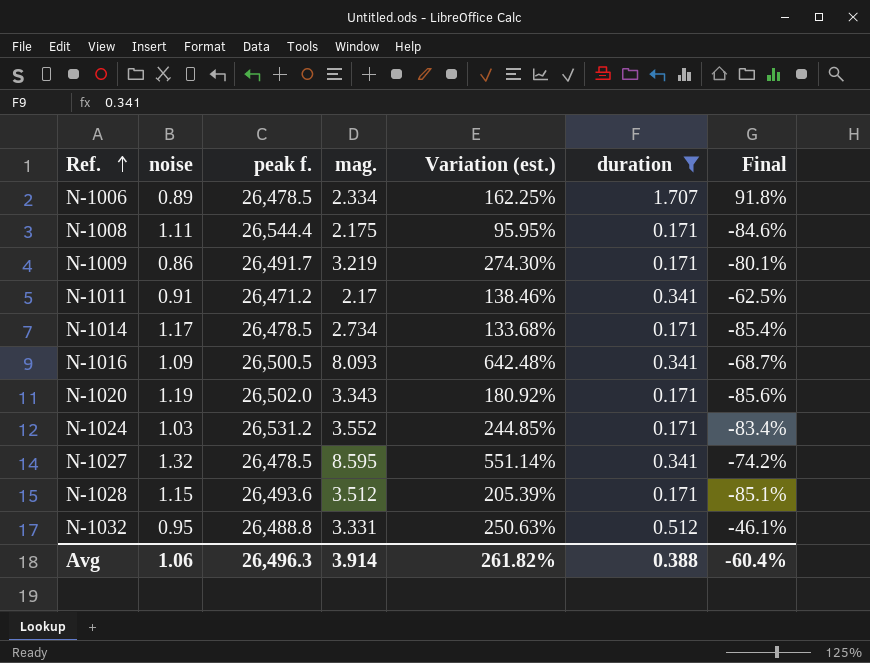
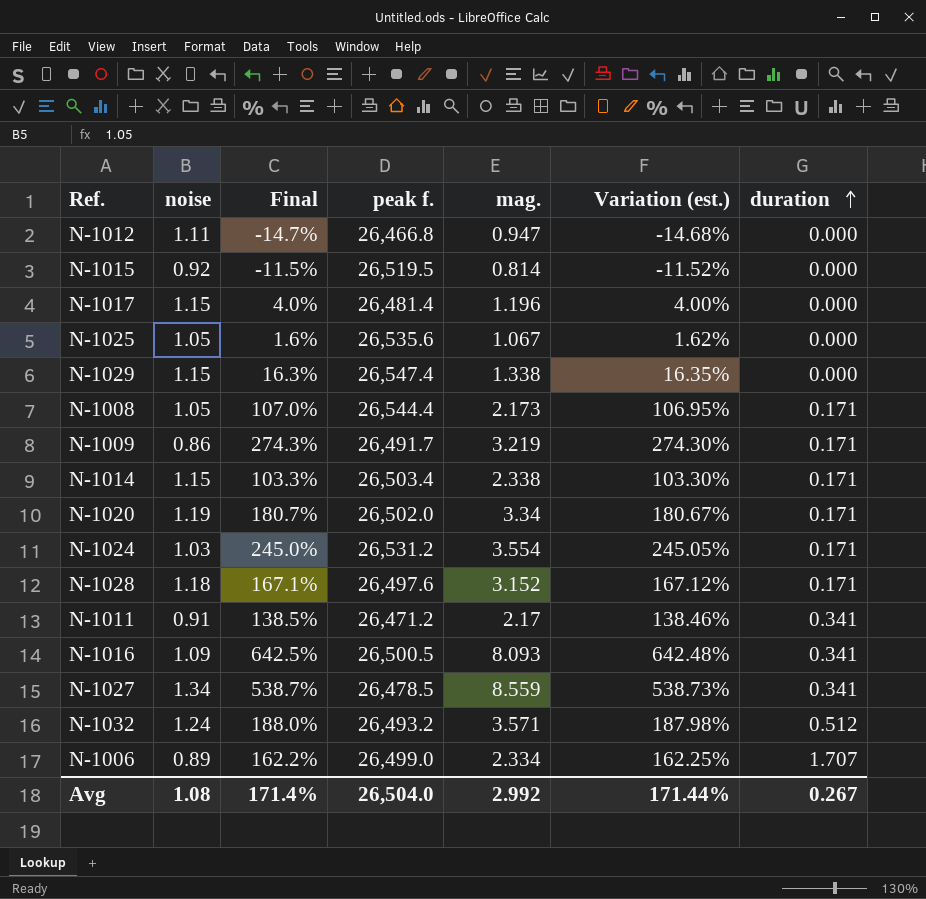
filter: duration != 0.000 -> none
row order: Ref. ascending -> duration ascending
column Final | formula: ([duration] - [noise]) / [noise] -> ([mag.] - [noise]) / [noise]
column Final | position: 7 -> 3
N-1008 | noise: 1.11 -> 1.05
N-1008 | mag.: 2.175 -> 2.173
N-1008 | Variation (est.): 95.95% -> 106.95%
N-1014 | noise: 1.17 -> 1.15
N-1014 | peak f.: 26,478.5 -> 26,503.4
N-1014 | mag.: 2.734 -> 2.338
N-1014 | Variation (est.): 133.68% -> 103.30%
N-1020 | mag.: 3.343 -> 3.34
N-1020 | Variation (est.): 180.92% -> 180.67%
N-1024 | mag.: 3.552 -> 3.554
N-1024 | Variation (est.): 244.85% -> 245.05%
N-1028 | noise: 1.15 -> 1.18
N-1028 | peak f.: 26,493.6 -> 26,497.6
N-1028 | mag.: 3.512 -> 3.152
N-1028 | Variation (est.): 205.39% -> 167.12%
N-1027 | noise: 1.32 -> 1.34
N-1027 | mag.: 8.595 -> 8.559
N-1027 | Variation (est.): 551.14% -> 538.73%
N-1032 | noise: 0.95 -> 1.24
N-1032 | peak f.: 26,488.8 -> 26,493.2
N-1032 | mag.: 3.331 -> 3.571
N-1032 | Variation (est.): 250.63% -> 187.98%
N-1006 | peak f.: 26,478.5 -> 26,499.0
Avg | noise: 1.06 -> 1.08
Avg | Final: -60.4% -> 171.4%
Avg | peak f.: 26,496.3 -> 26,504.0
Avg | mag.: 3.914 -> 2.992
Avg | Variation (est.): 261.82% -> 171.44%
Avg | duration: 0.388 -> 0.267

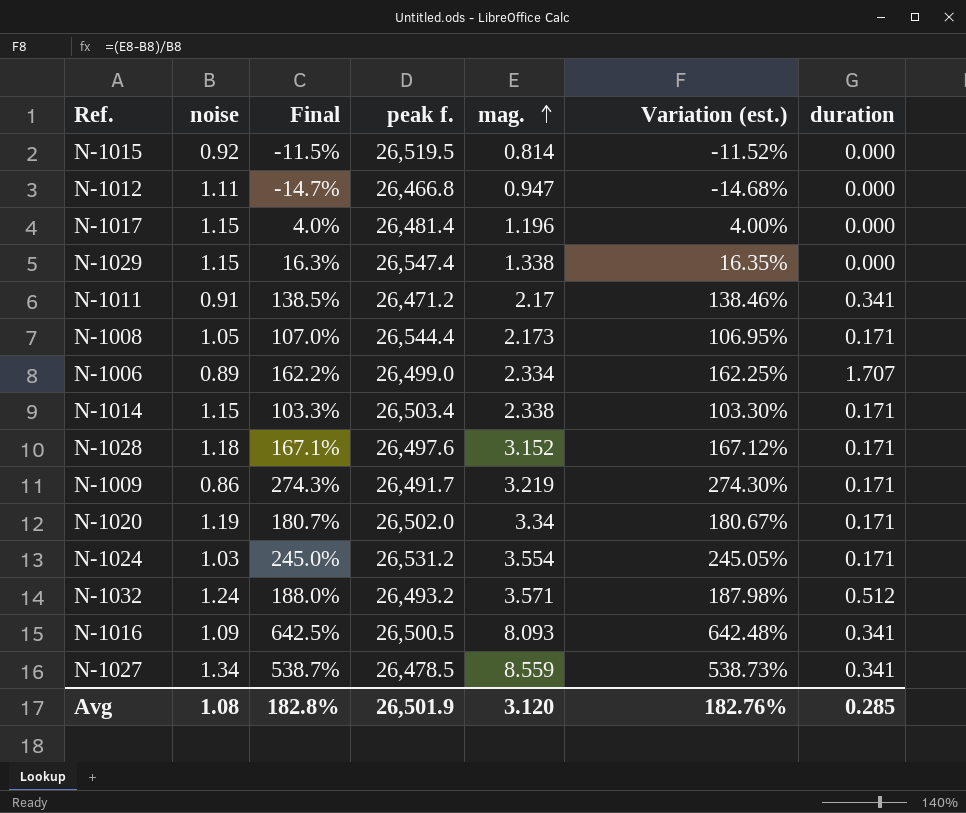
row order: duration ascending -> mag. ascending
row N-1025: 1.05 | 1.6% | 26,535.6 | 1.067 | 1.62% | 0.000 -> none
Avg | Final: 171.4% -> 182.8%
Avg | peak f.: 26,504.0 -> 26,501.9
Avg | mag.: 2.992 -> 3.120
Avg | Variation (est.): 171.44% -> 182.76%
Avg | duration: 0.267 -> 0.285

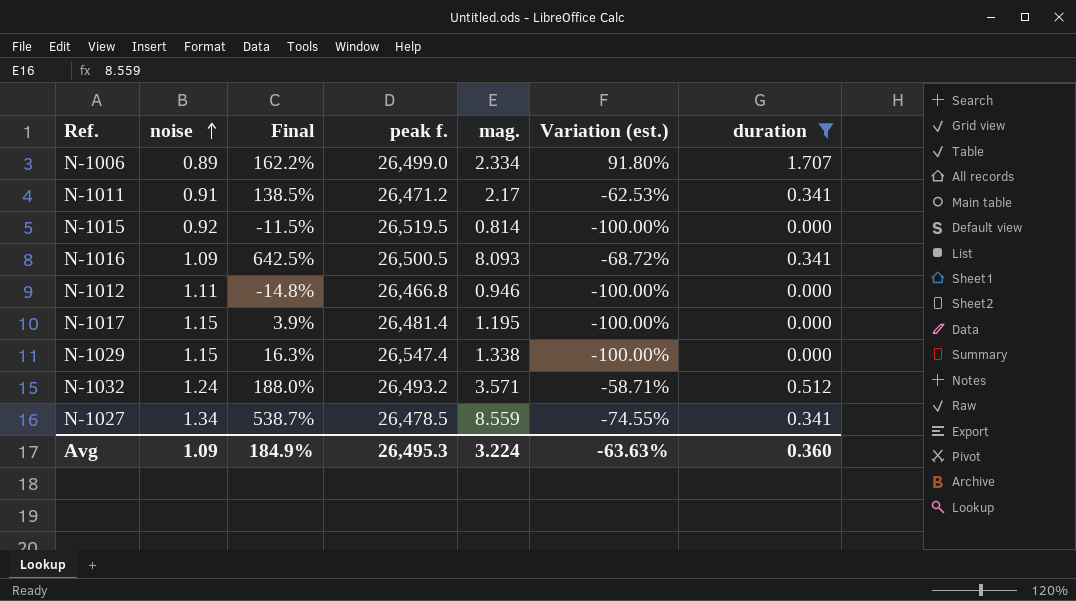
filter: none -> duration != 0.171
row order: mag. ascending -> noise ascending
column Variation (est.) | formula: ([mag.] - [noise]) / [noise] -> ([duration] - [noise]) / [noise]
N-1012 | Final: -14.7% -> -14.8%
N-1012 | mag.: 0.947 -> 0.946
N-1017 | Final: 4.0% -> 3.9%
N-1017 | mag.: 1.196 -> 1.195
Avg | noise: 1.08 -> 1.09
Avg | Final: 182.8% -> 184.9%
Avg | peak f.: 26,501.9 -> 26,495.3
Avg | mag.: 3.120 -> 3.224
Avg | Variation (est.): 182.76% -> -63.63%
Avg | duration: 0.285 -> 0.360

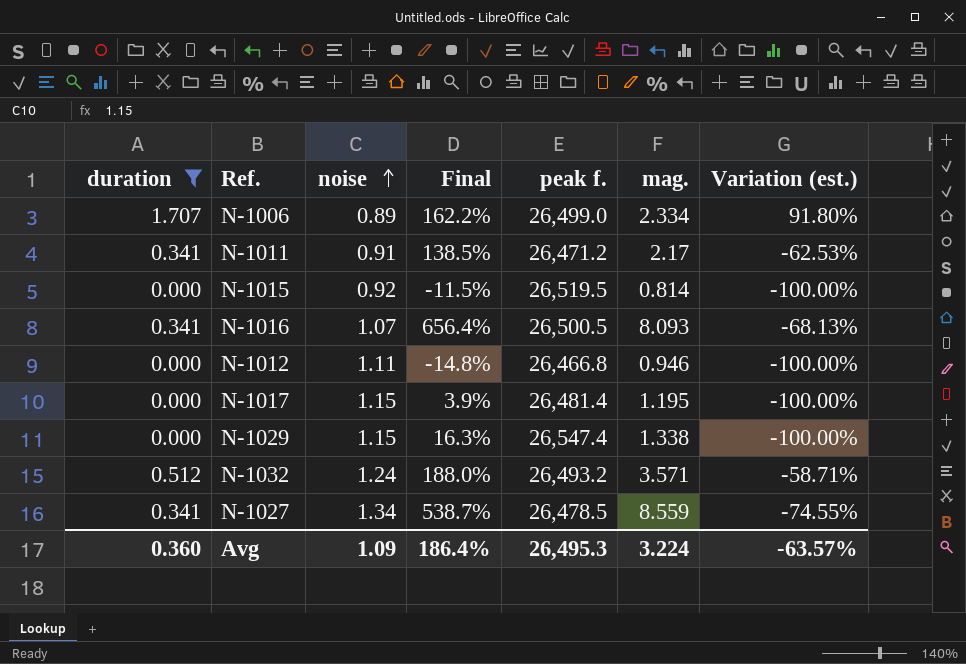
column duration | position: 7 -> 1
N-1016 | noise: 1.09 -> 1.07
N-1016 | Final: 642.5% -> 656.4%
N-1016 | Variation (est.): -68.72% -> -68.13%
Avg | Final: 184.9% -> 186.4%
Avg | Variation (est.): -63.63% -> -63.57%

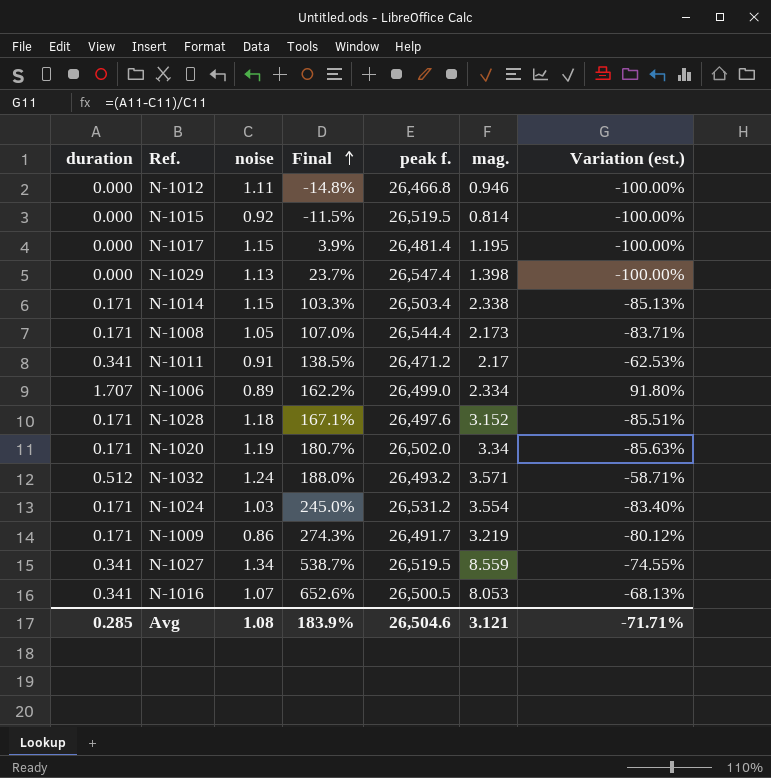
filter: duration != 0.171 -> none
row order: noise ascending -> Final ascending
N-1029 | noise: 1.15 -> 1.13
N-1029 | Final: 16.3% -> 23.7%
N-1029 | mag.: 1.338 -> 1.398
N-1027 | peak f.: 26,478.5 -> 26,519.5
N-1016 | Final: 656.4% -> 652.6%
N-1016 | mag.: 8.093 -> 8.053
Avg | duration: 0.360 -> 0.285
Avg | noise: 1.09 -> 1.08
Avg | Final: 186.4% -> 183.9%
Avg | peak f.: 26,495.3 -> 26,504.6
Avg | mag.: 3.224 -> 3.121
Avg | Variation (est.): -63.57% -> -71.71%

